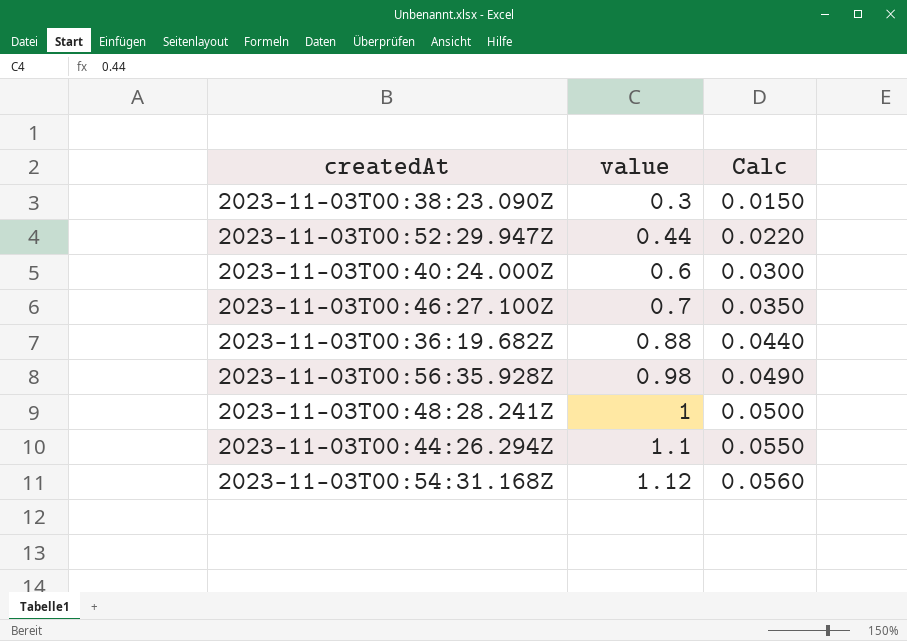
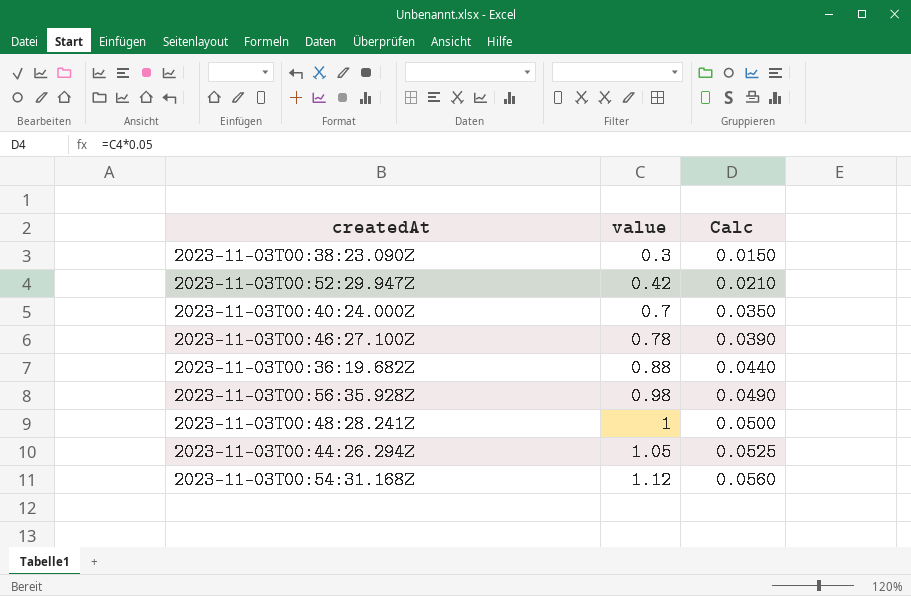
2023-11-03T00:52:29.947Z | value: 0.44 -> 0.42
2023-11-03T00:52:29.947Z | Calc: 0.0220 -> 0.0210
2023-11-03T00:40:24.000Z | value: 0.6 -> 0.7
2023-11-03T00:40:24.000Z | Calc: 0.0300 -> 0.0350
2023-11-03T00:46:27.100Z | value: 0.7 -> 0.78
2023-11-03T00:46:27.100Z | Calc: 0.0350 -> 0.0390
2023-11-03T00:44:26.294Z | value: 1.1 -> 1.05
2023-11-03T00:44:26.294Z | Calc: 0.0550 -> 0.0525

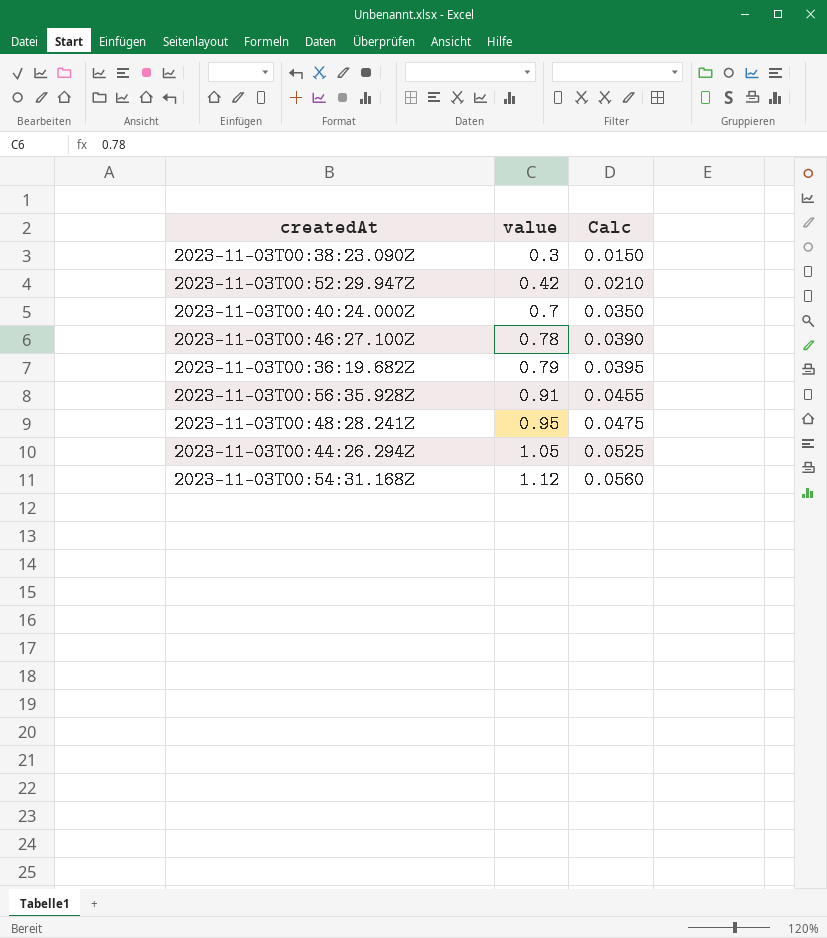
2023-11-03T00:36:19.682Z | value: 0.88 -> 0.79
2023-11-03T00:36:19.682Z | Calc: 0.0440 -> 0.0395
2023-11-03T00:56:35.928Z | value: 0.98 -> 0.91
2023-11-03T00:56:35.928Z | Calc: 0.0490 -> 0.0455
2023-11-03T00:48:28.241Z | value: 1 -> 0.95
2023-11-03T00:48:28.241Z | Calc: 0.0500 -> 0.0475

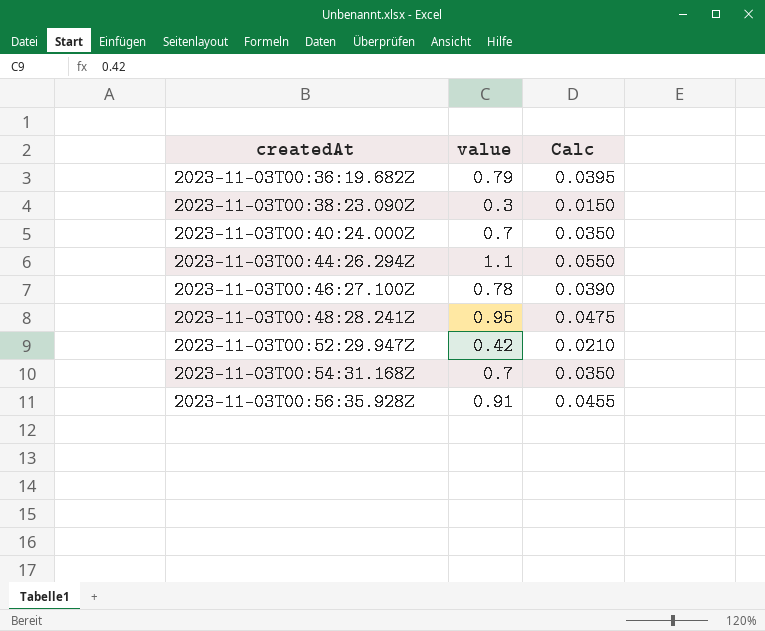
row order: value ascending -> createdAt ascending
2023-11-03T00:44:26.294Z | value: 1.05 -> 1.1
2023-11-03T00:44:26.294Z | Calc: 0.0525 -> 0.0550
2023-11-03T00:54:31.168Z | value: 1.12 -> 0.7
2023-11-03T00:54:31.168Z | Calc: 0.0560 -> 0.0350

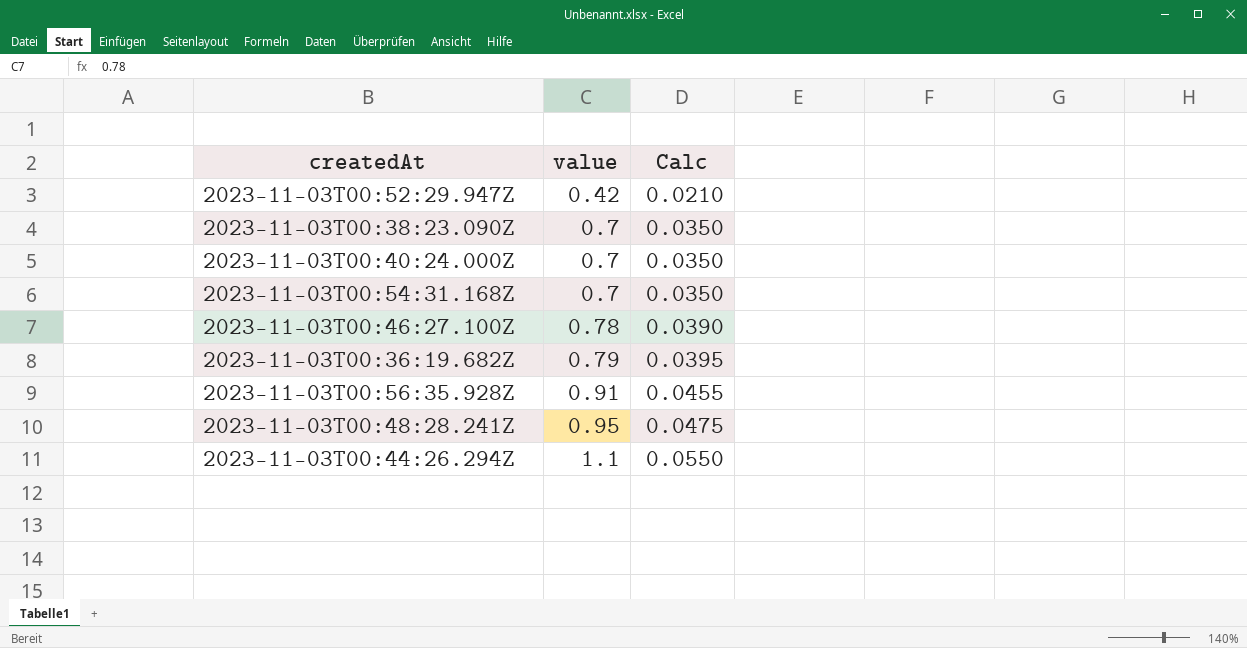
row order: createdAt ascending -> value ascending
2023-11-03T00:38:23.090Z | value: 0.3 -> 0.7
2023-11-03T00:38:23.090Z | Calc: 0.0150 -> 0.0350

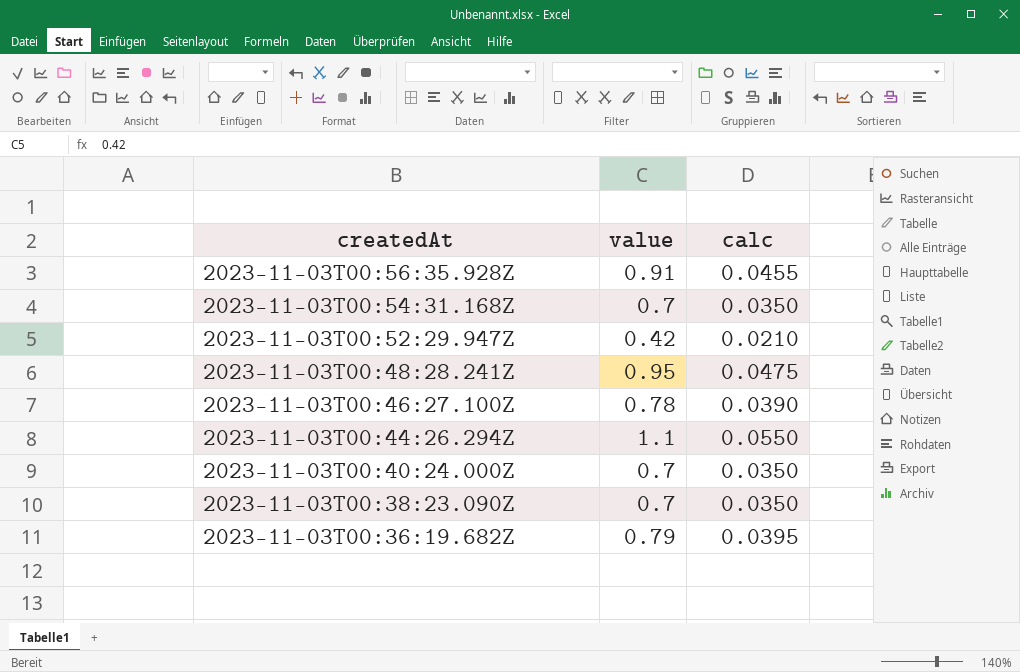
row order: value ascending -> createdAt descending
column name: Calc -> calc

